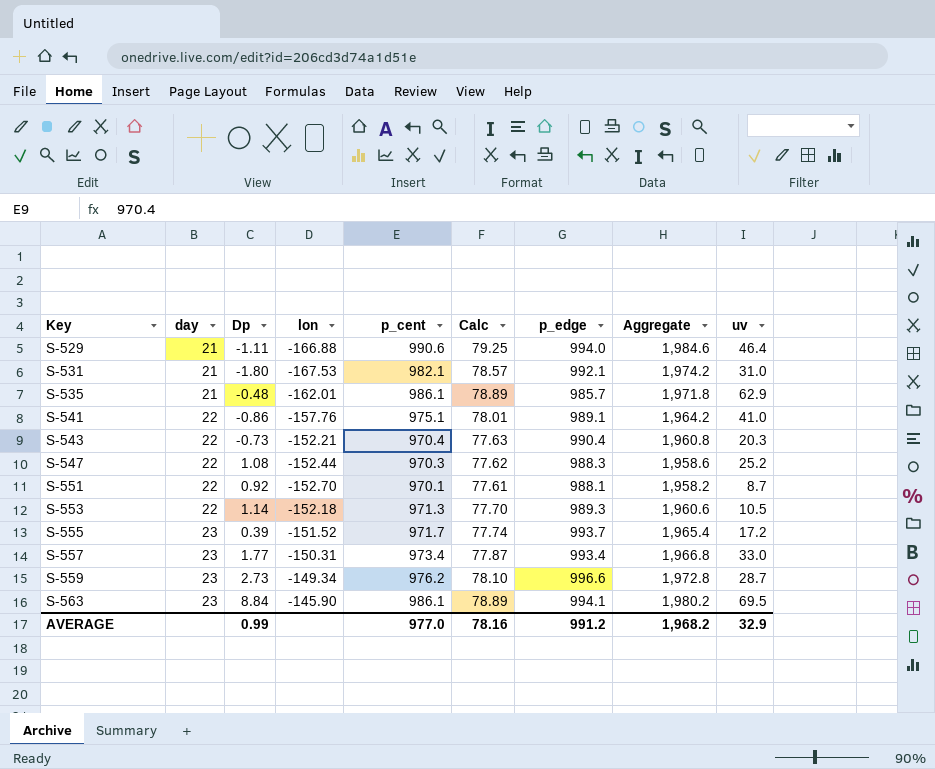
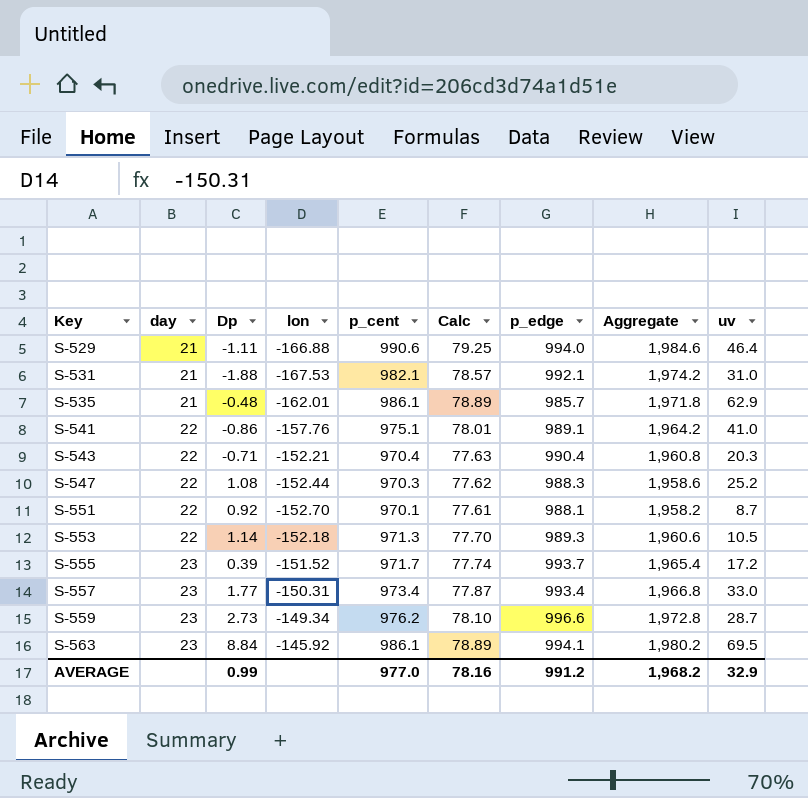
S-531 | Dp: -1.80 -> -1.88
S-543 | Dp: -0.73 -> -0.71
S-563 | lon: -145.90 -> -145.92

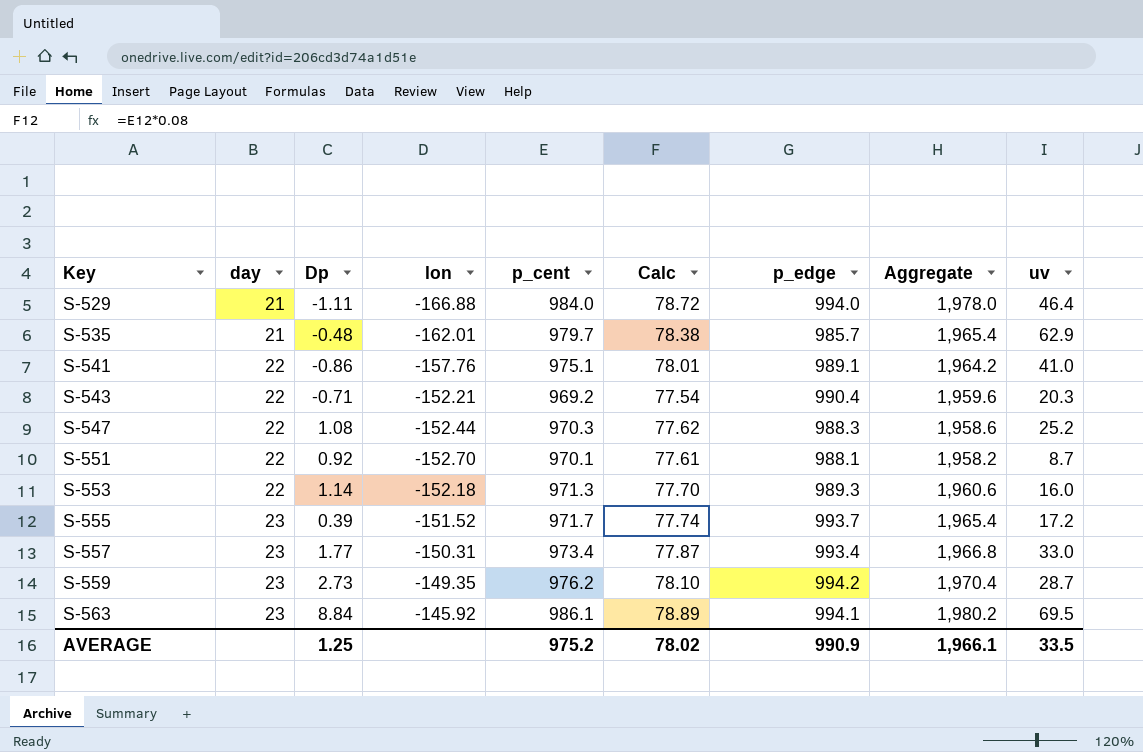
row S-531: 21 | -1.88 | -167.53 | 982.1 | 78.57 | 992.1 | 1,974.2 | 31.0 -> none
S-529 | p_cent: 990.6 -> 984.0
S-529 | Calc: 79.25 -> 78.72
S-529 | Aggregate: 1,984.6 -> 1,978.0
S-535 | p_cent: 986.1 -> 979.7
S-535 | Calc: 78.89 -> 78.38
S-535 | Aggregate: 1,971.8 -> 1,965.4
S-543 | p_cent: 970.4 -> 969.2
S-543 | Calc: 77.63 -> 77.54
S-543 | Aggregate: 1,960.8 -> 1,959.6
S-553 | uv: 10.5 -> 16.0
S-559 | lon: -149.34 -> -149.35
S-559 | p_edge: 996.6 -> 994.2
S-559 | Aggregate: 1,972.8 -> 1,970.4
AVERAGE | Dp: 0.99 -> 1.25
AVERAGE | p_cent: 977.0 -> 975.2
AVERAGE | Calc: 78.16 -> 78.02
AVERAGE | p_edge: 991.2 -> 990.9
AVERAGE | Aggregate: 1,968.2 -> 1,966.1
AVERAGE | uv: 32.9 -> 33.5

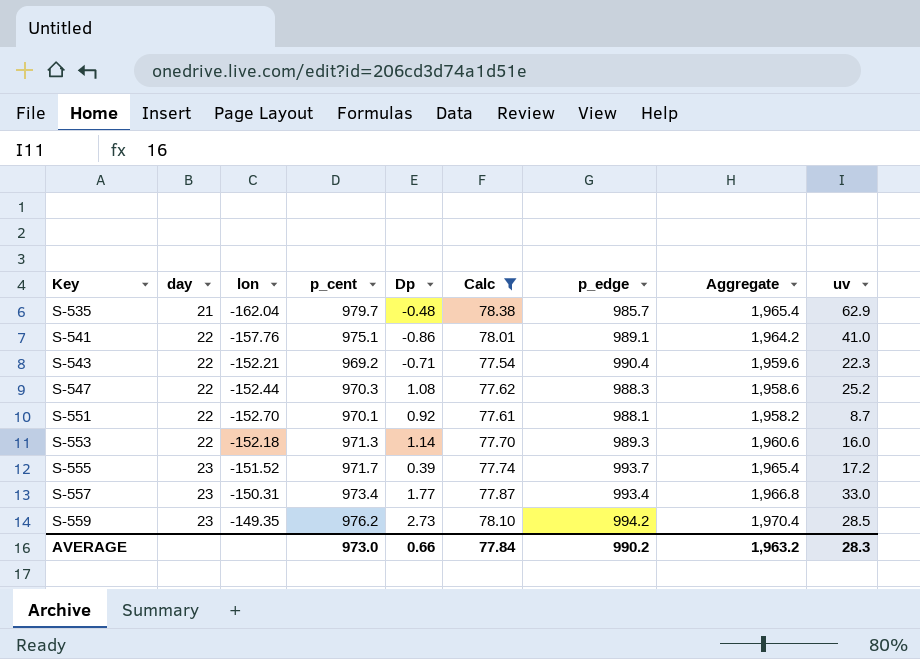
filter: none -> Calc <= 78.38
column Dp | position: 3 -> 5
S-535 | lon: -162.01 -> -162.04
S-543 | uv: 20.3 -> 22.3
S-559 | uv: 28.7 -> 28.5
AVERAGE | p_cent: 975.2 -> 973.0
AVERAGE | Dp: 1.25 -> 0.66
AVERAGE | Calc: 78.02 -> 77.84
AVERAGE | p_edge: 990.9 -> 990.2
AVERAGE | Aggregate: 1,966.1 -> 1,963.2
AVERAGE | uv: 33.5 -> 28.3

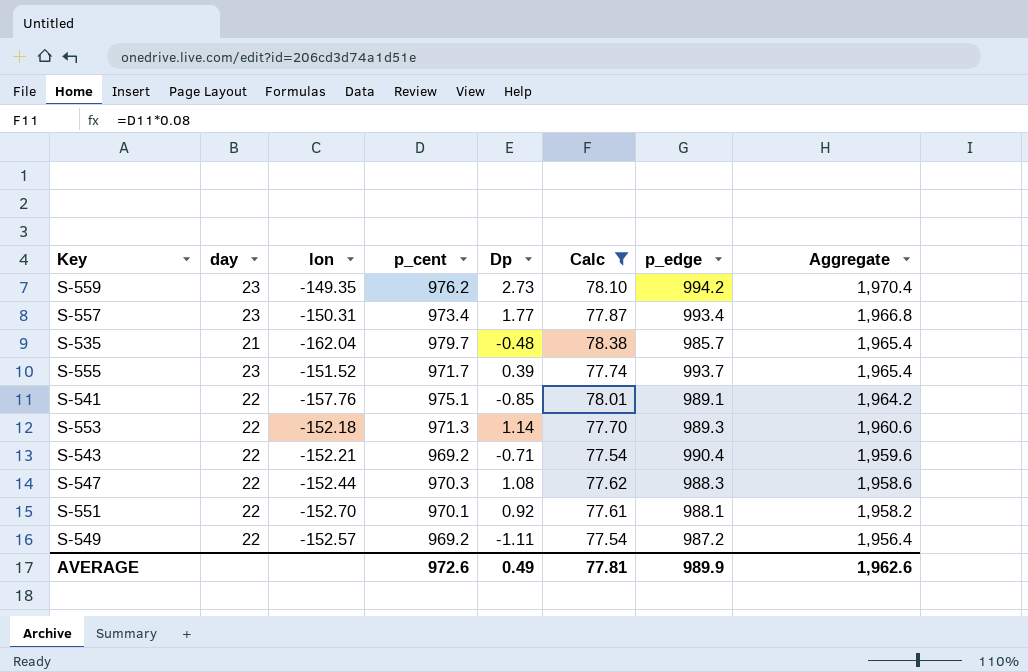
row order: Key ascending -> Aggregate descending
column uv | position: 9 -> none
S-541 | Dp: -0.86 -> -0.85
row S-549: none -> 22 | -152.57 | 969.2 | -1.11 | 77.54 | 987.2 | 1,956.4
AVERAGE | p_cent: 973.0 -> 972.6
AVERAGE | Dp: 0.66 -> 0.49
AVERAGE | Calc: 77.84 -> 77.81
AVERAGE | p_edge: 990.2 -> 989.9
AVERAGE | Aggregate: 1,963.2 -> 1,962.6

